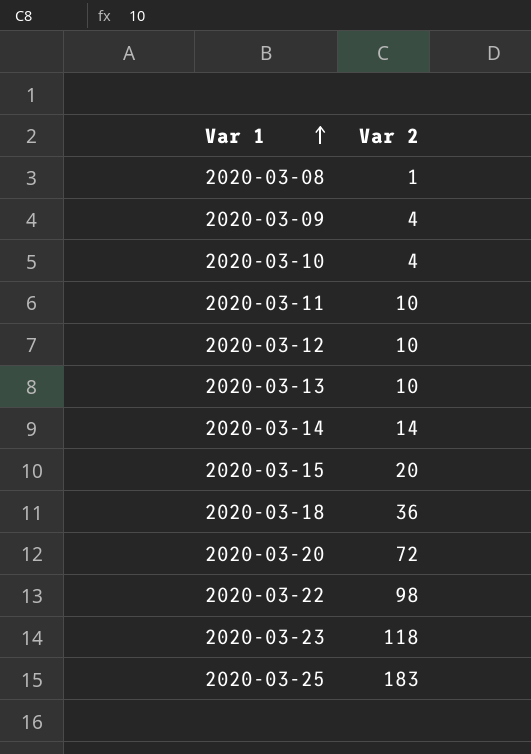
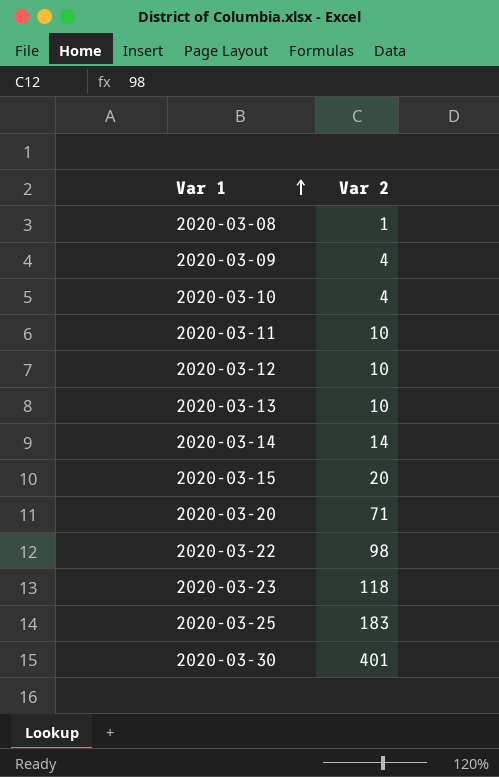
row 2020-03-18: 36 -> none
2020-03-20 | Var 2: 72 -> 71
row 2020-03-30: none -> 401

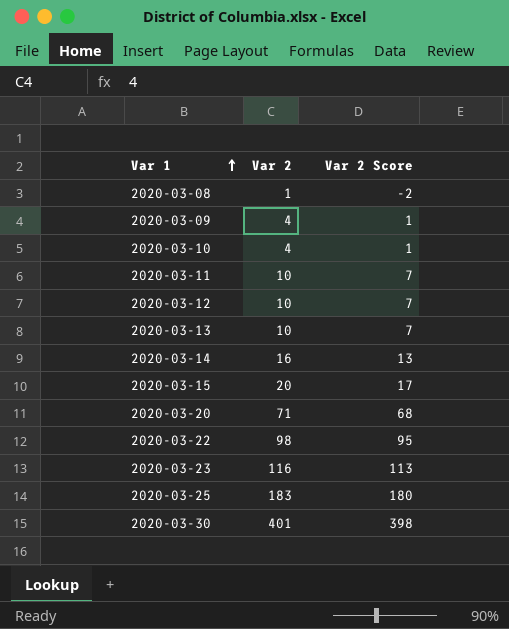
column Var 2 Score | formula: none -> [Var 2] - 3
2020-03-14 | Var 2: 14 -> 16
2020-03-23 | Var 2: 118 -> 116

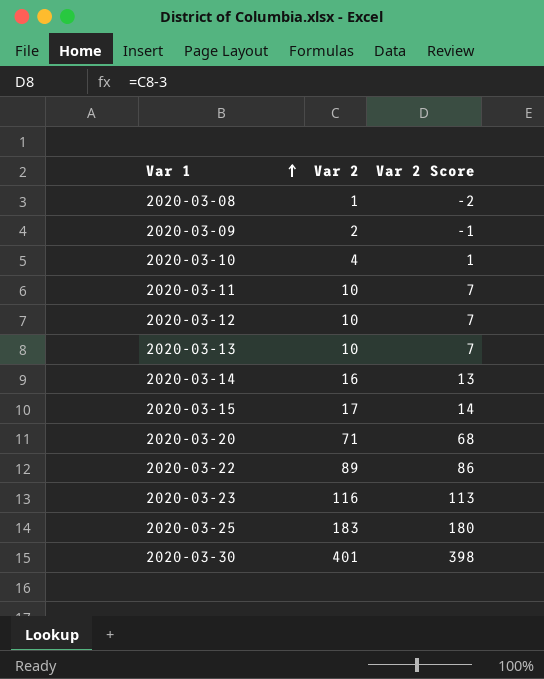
2020-03-09 | Var 2: 4 -> 2
2020-03-09 | Var 2 Score: 1 -> -1
2020-03-15 | Var 2: 20 -> 17
2020-03-15 | Var 2 Score: 17 -> 14
2020-03-22 | Var 2: 98 -> 89
2020-03-22 | Var 2 Score: 95 -> 86

